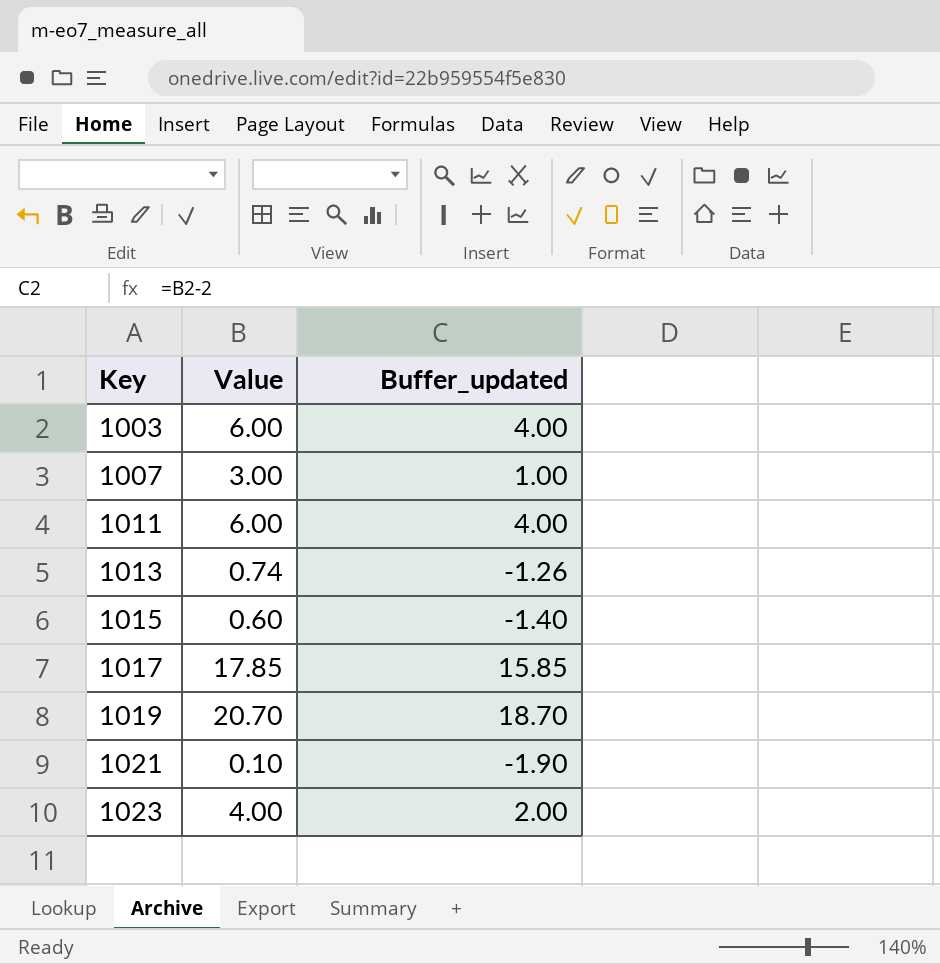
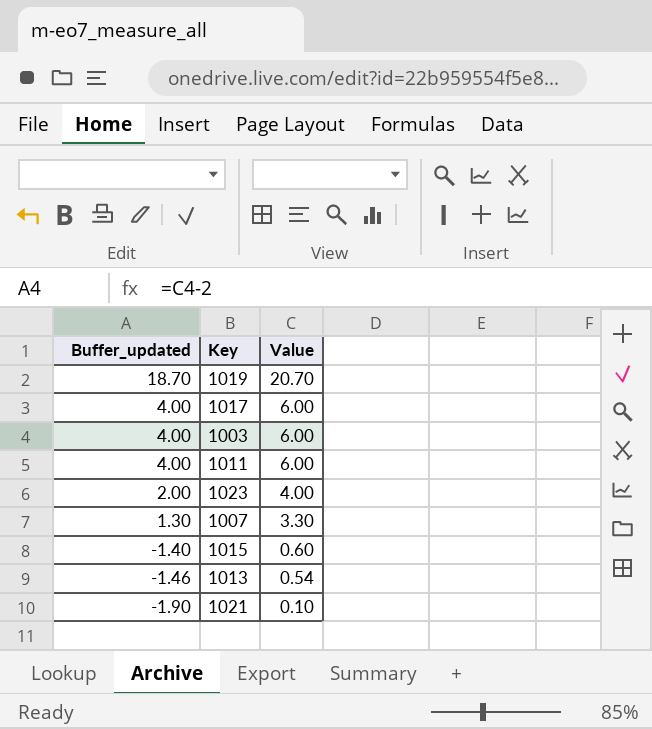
row order: Key ascending -> Buffer_updated descending
column Buffer_updated | position: 3 -> 1
1017 | Buffer_updated: 15.85 -> 4.00
1017 | Value: 17.85 -> 6.00
1007 | Buffer_updated: 1.00 -> 1.30
1007 | Value: 3.00 -> 3.30
1013 | Buffer_updated: -1.26 -> -1.46
1013 | Value: 0.74 -> 0.54

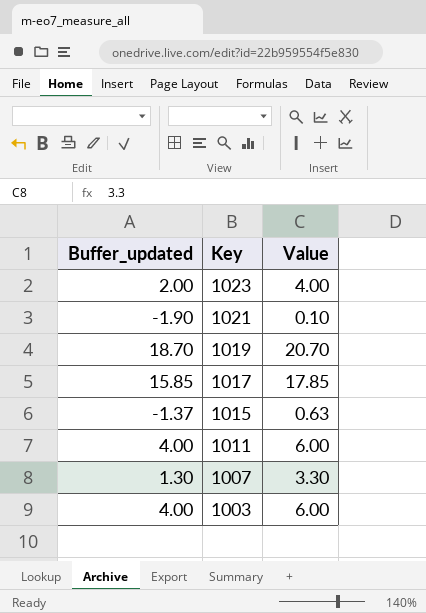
row order: Buffer_updated descending -> Key descending
row 1013: -1.46 | 0.54 -> none
1017 | Buffer_updated: 4.00 -> 15.85
1017 | Value: 6.00 -> 17.85
1015 | Buffer_updated: -1.40 -> -1.37
1015 | Value: 0.60 -> 0.63

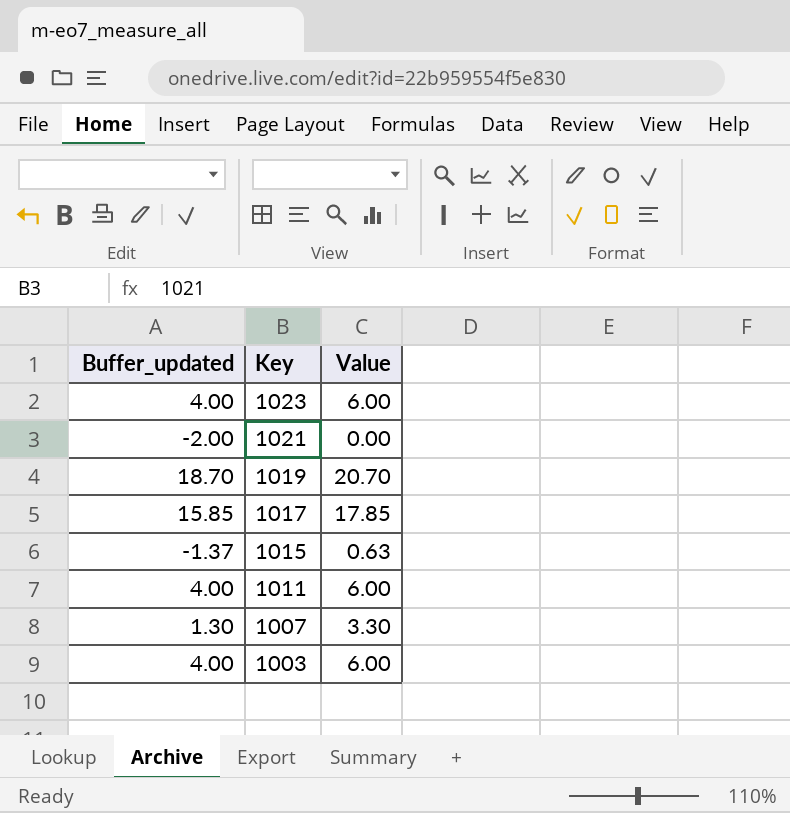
1023 | Buffer_updated: 2.00 -> 4.00
1023 | Value: 4.00 -> 6.00
1021 | Buffer_updated: -1.90 -> -2.00
1021 | Value: 0.10 -> 0.00

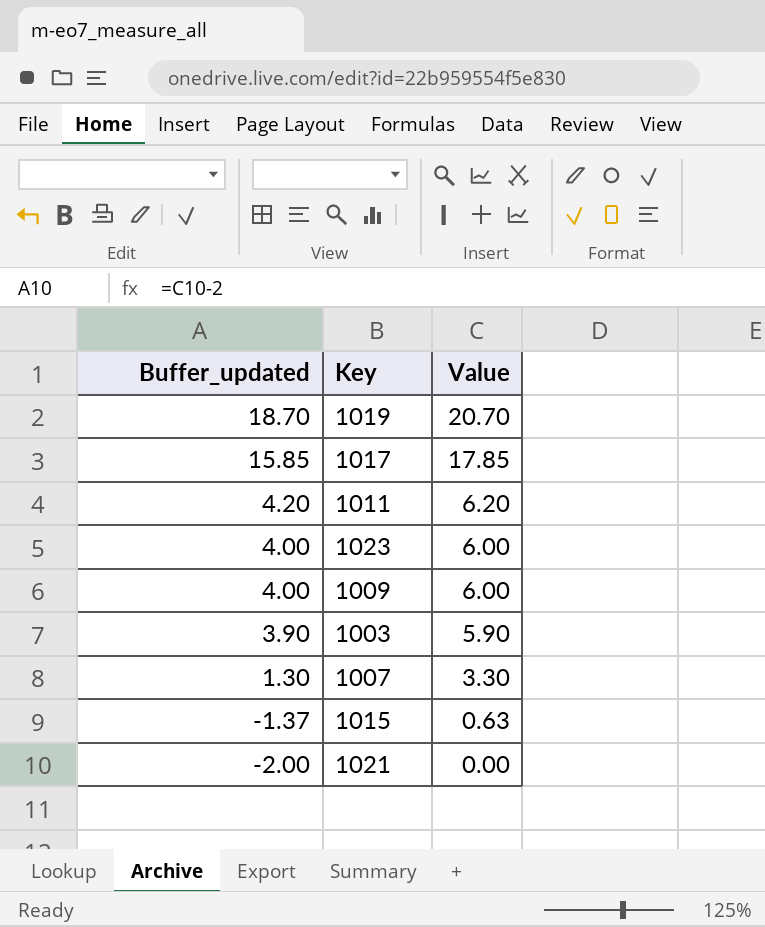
row order: Key descending -> Buffer_updated descending
1011 | Buffer_updated: 4.00 -> 4.20
1011 | Value: 6.00 -> 6.20
row 1009: none -> 4.00 | 6.00
1003 | Buffer_updated: 4.00 -> 3.90
1003 | Value: 6.00 -> 5.90

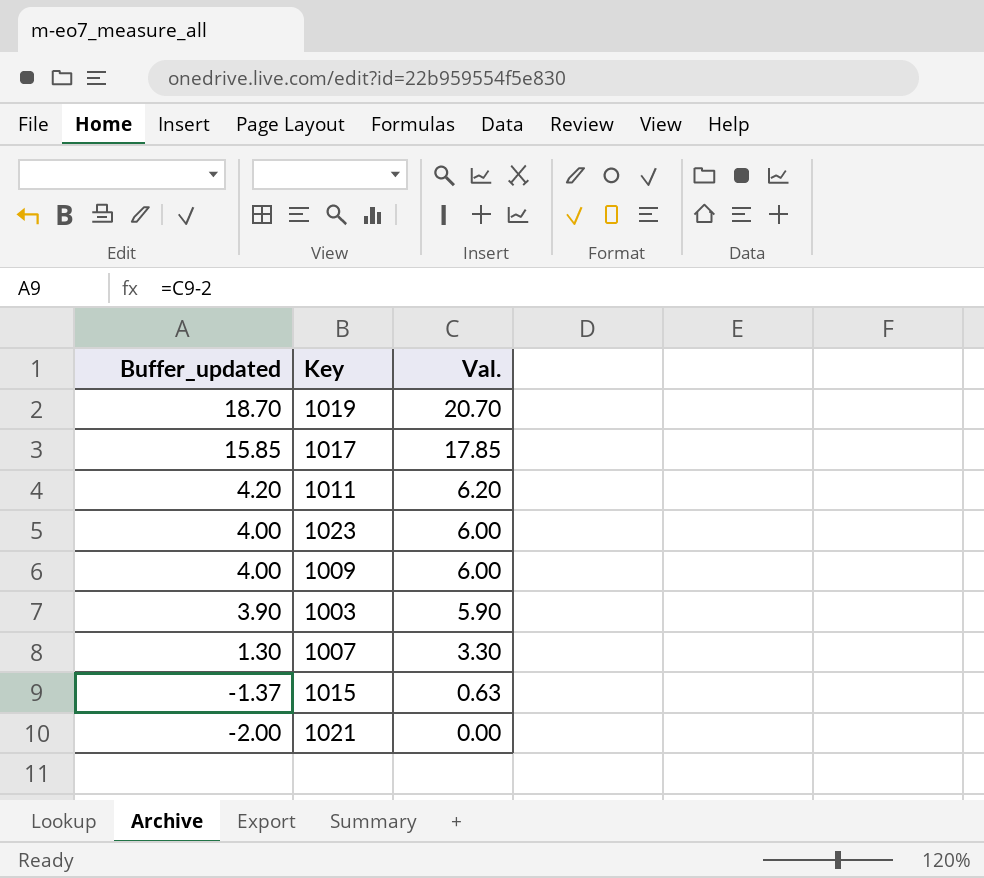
column name: Value -> Val.

